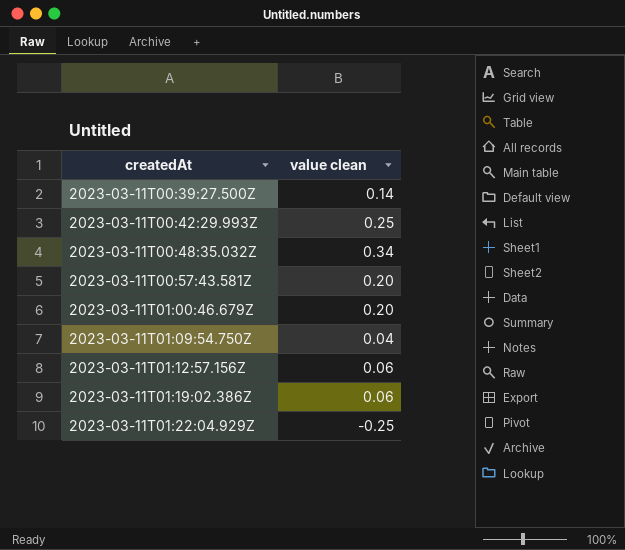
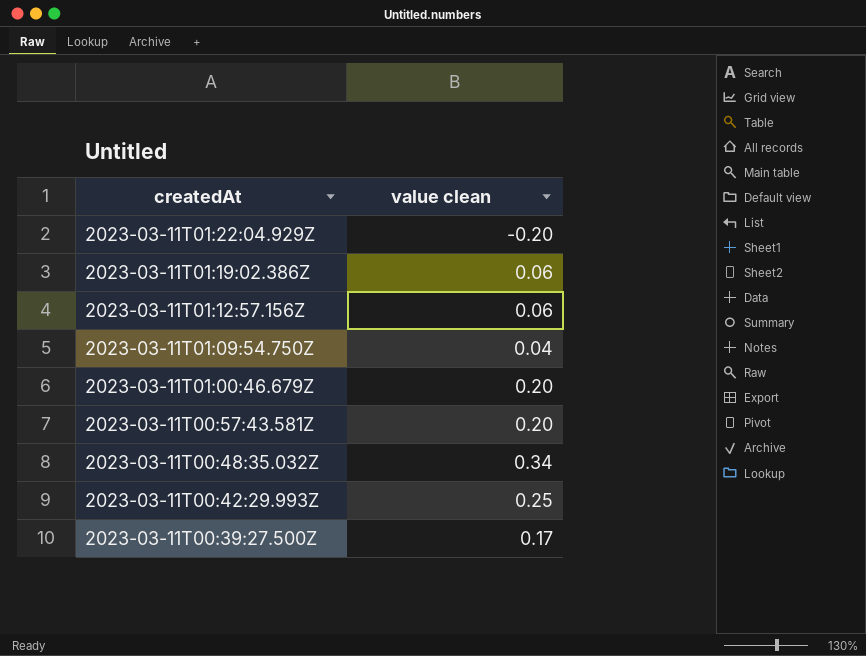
row order: createdAt ascending -> createdAt descending
2023-03-11T01:22:04.929Z | value clean: -0.25 -> -0.20
2023-03-11T00:39:27.500Z | value clean: 0.14 -> 0.17

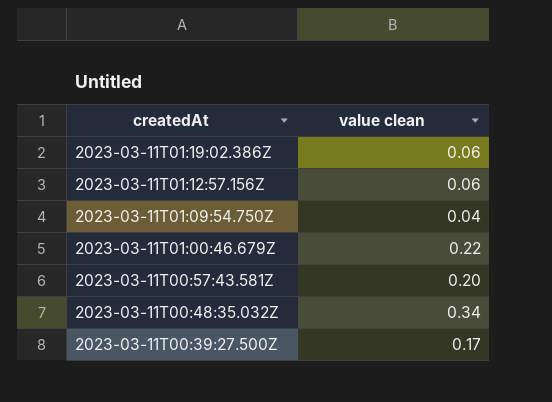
row 2023-03-11T01:22:04.929Z: -0.20 -> none
row 2023-03-11T00:42:29.993Z: 0.25 -> none
2023-03-11T01:00:46.679Z | value clean: 0.20 -> 0.22

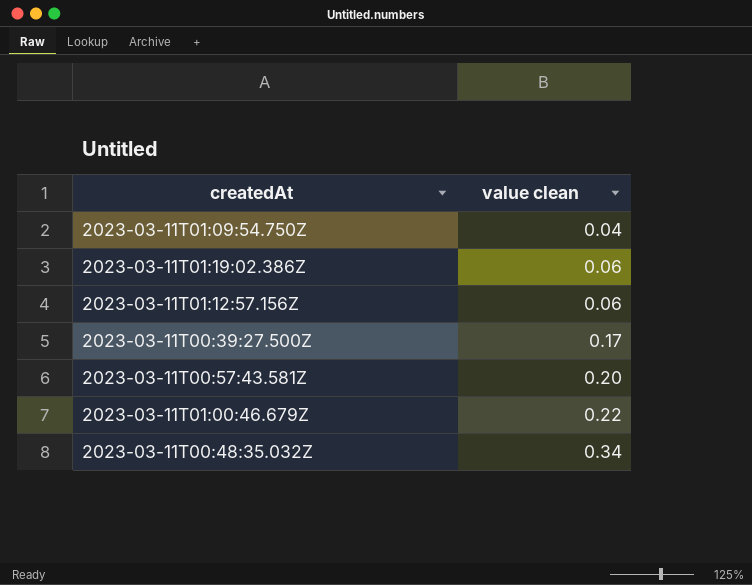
row order: createdAt descending -> value clean ascending

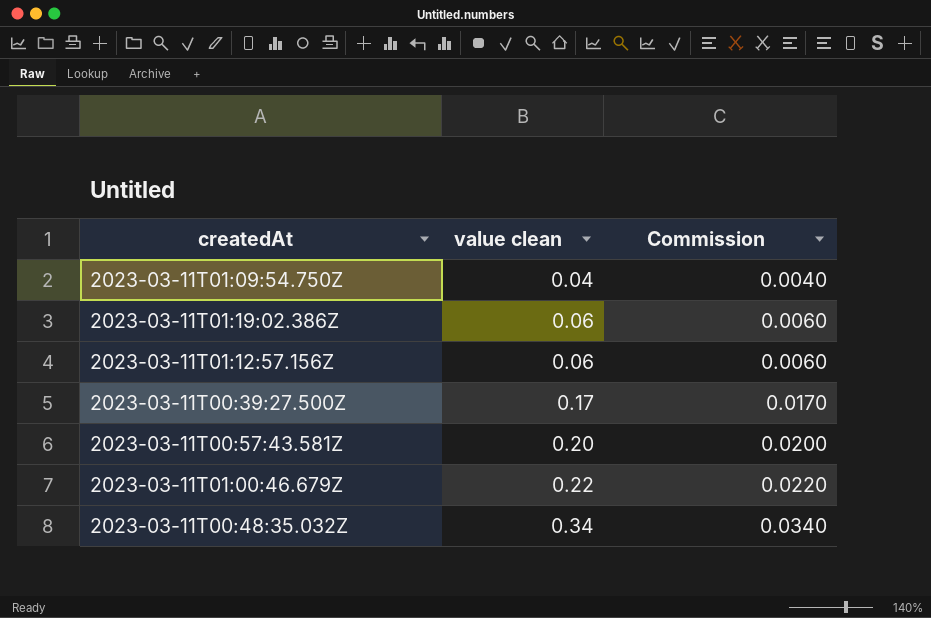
column Commission | formula: none -> [value clean] * 0.1

